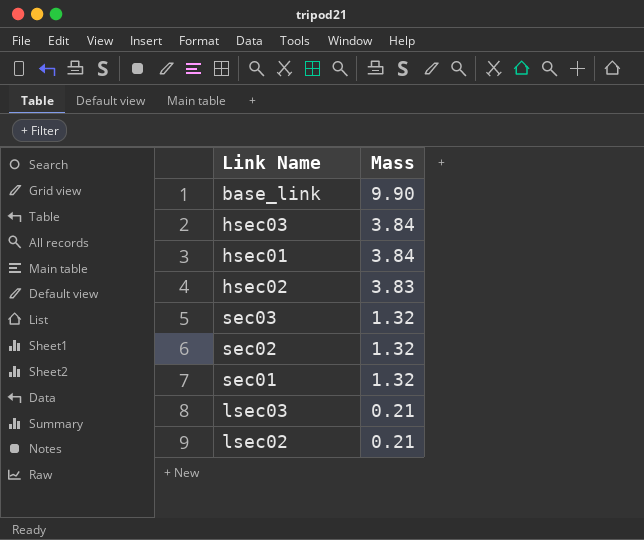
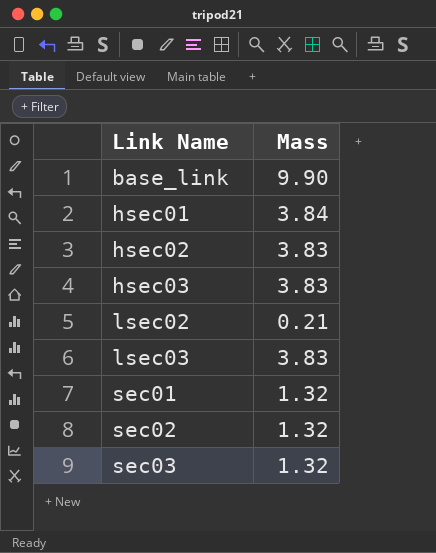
row order: Mass descending -> Link Name ascending
hsec03 | Mass: 3.84 -> 3.83
lsec03 | Mass: 0.21 -> 3.83

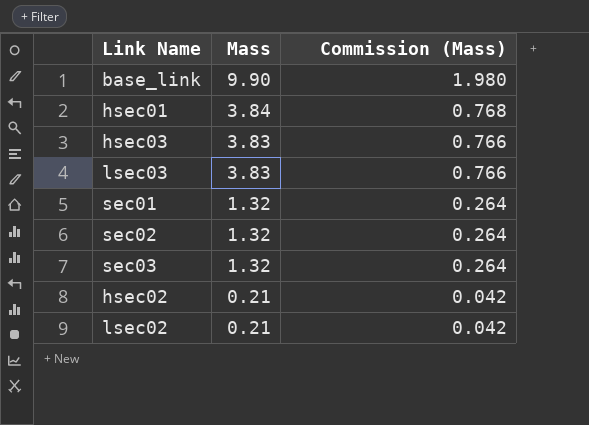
row order: Link Name ascending -> Mass descending
column Commission (Mass) | formula: none -> [Mass] * 0.2
hsec02 | Mass: 3.83 -> 0.21

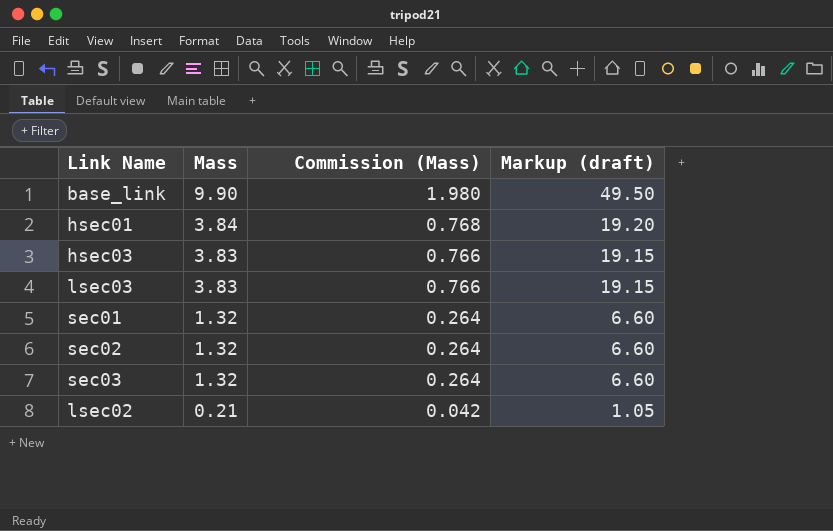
column Markup (draft) | formula: none -> [Mass] * 5
row hsec02: 0.21 | 0.042 -> none

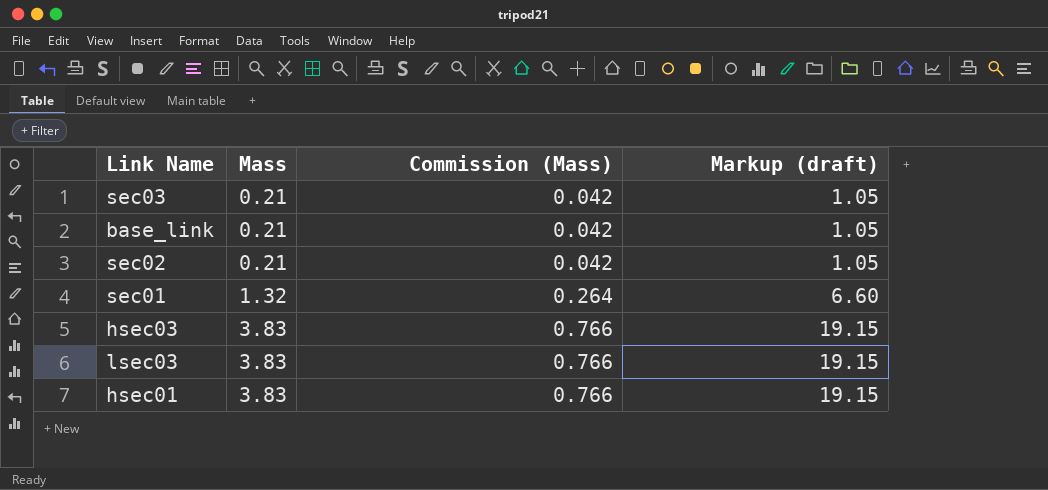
row order: Mass descending -> Mass ascending
row lsec02: 0.21 | 0.042 | 1.05 -> none
sec03 | Mass: 1.32 -> 0.21
sec03 | Commission (Mass): 0.264 -> 0.042
sec03 | Markup (draft): 6.60 -> 1.05
base_link | Mass: 9.90 -> 0.21
base_link | Commission (Mass): 1.980 -> 0.042
base_link | Markup (draft): 49.50 -> 1.05
sec02 | Mass: 1.32 -> 0.21
sec02 | Commission (Mass): 0.264 -> 0.042
sec02 | Markup (draft): 6.60 -> 1.05
hsec01 | Mass: 3.84 -> 3.83
hsec01 | Commission (Mass): 0.768 -> 0.766
hsec01 | Markup (draft): 19.20 -> 19.15

